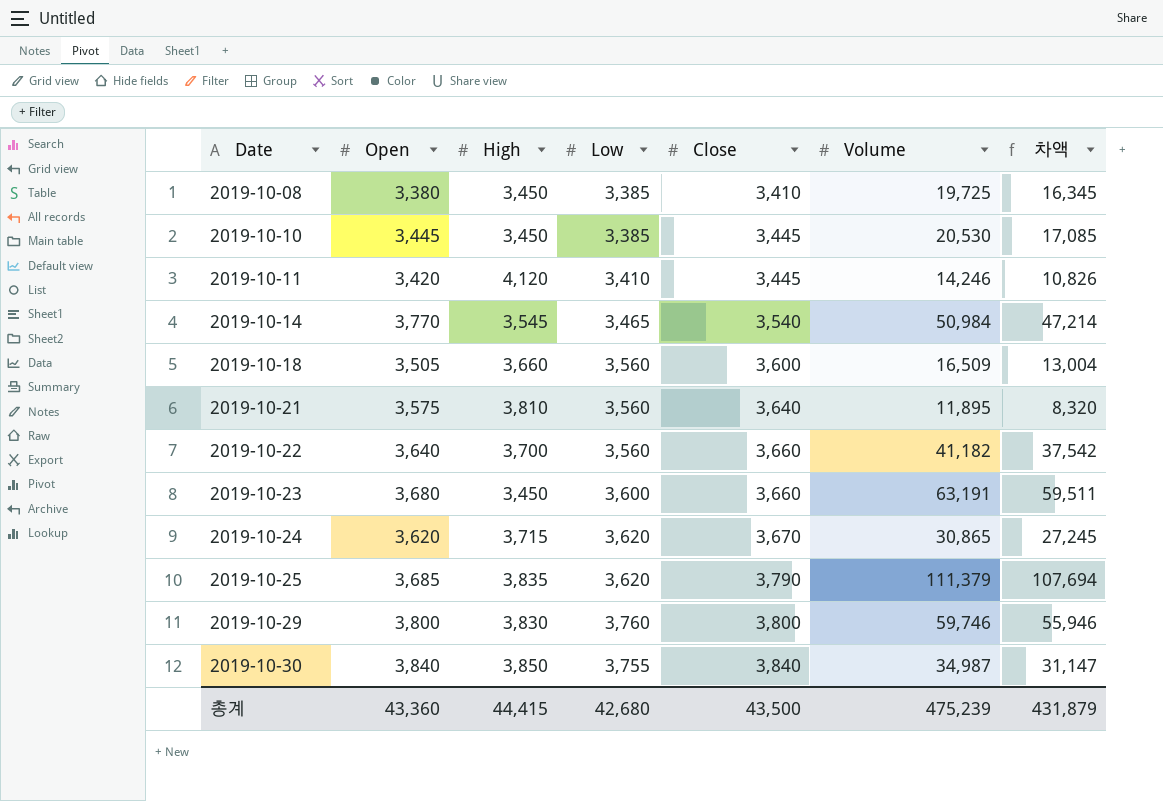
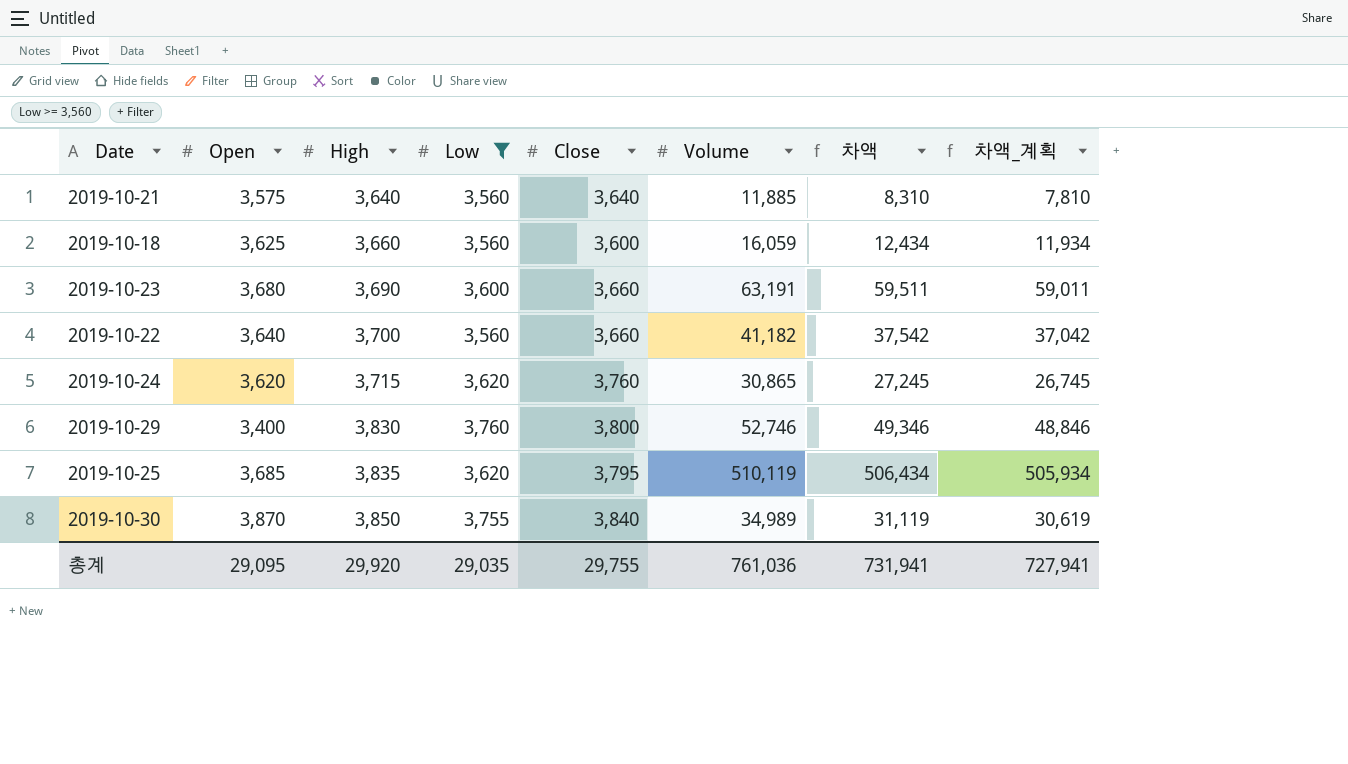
filter: none -> Low >= 3,560
row order: Date ascending -> High ascending
column 차액_계획 | formula: none -> [차액] - 500
2019-10-21 | High: 3,810 -> 3,640
2019-10-21 | Volume: 11,895 -> 11,885
2019-10-21 | 차액: 8,320 -> 8,310
2019-10-18 | Open: 3,505 -> 3,625
2019-10-18 | Volume: 16,509 -> 16,059
2019-10-18 | 차액: 13,004 -> 12,434
2019-10-23 | High: 3,450 -> 3,690
2019-10-24 | Close: 3,670 -> 3,760
2019-10-29 | Open: 3,800 -> 3,400
2019-10-29 | Volume: 59,746 -> 52,746
2019-10-29 | 차액: 55,946 -> 49,346
2019-10-25 | Close: 3,790 -> 3,795
2019-10-25 | Volume: 111,379 -> 510,119
2019-10-25 | 차액: 107,694 -> 506,434
2019-10-30 | Open: 3,840 -> 3,870
2019-10-30 | Volume: 34,987 -> 34,989
2019-10-30 | 차액: 31,147 -> 31,119
총계 | Open: 43,360 -> 29,095
총계 | High: 44,415 -> 29,920
총계 | Low: 42,680 -> 29,035
총계 | Close: 43,500 -> 29,755
총계 | Volume: 475,239 -> 761,036
총계 | 차액: 431,879 -> 731,941

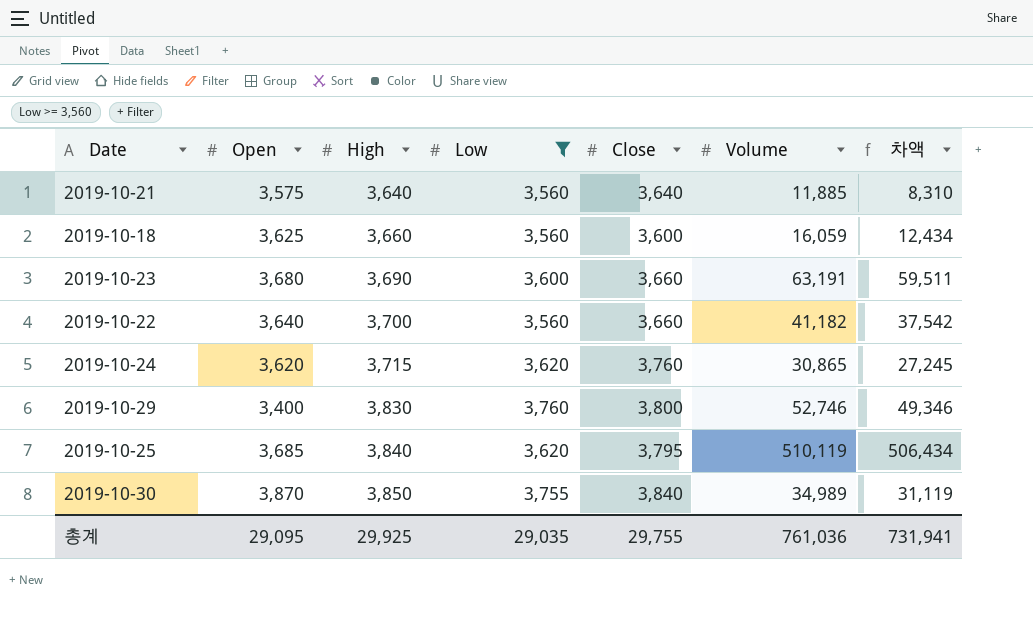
column 차액_계획 | formula: [차액] - 500 -> none
2019-10-25 | High: 3,835 -> 3,840
총계 | High: 29,920 -> 29,925

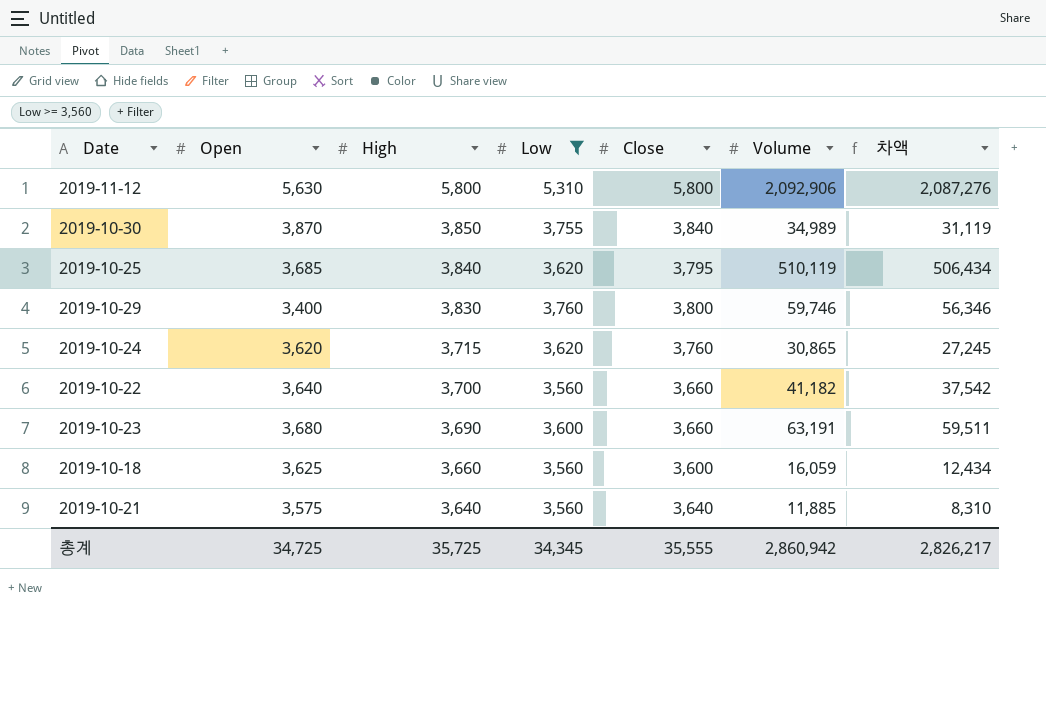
row order: High ascending -> High descending
row 2019-11-12: none -> 5,630 | 5,800 | 5,310 | 5,800 | 2,092,906 | 2,087,276
2019-10-29 | Volume: 52,746 -> 59,746
2019-10-29 | 차액: 49,346 -> 56,346
총계 | Open: 29,095 -> 34,725
총계 | High: 29,925 -> 35,725
총계 | Low: 29,035 -> 34,345
총계 | Close: 29,755 -> 35,555
총계 | Volume: 761,036 -> 2,860,942
총계 | 차액: 731,941 -> 2,826,217

